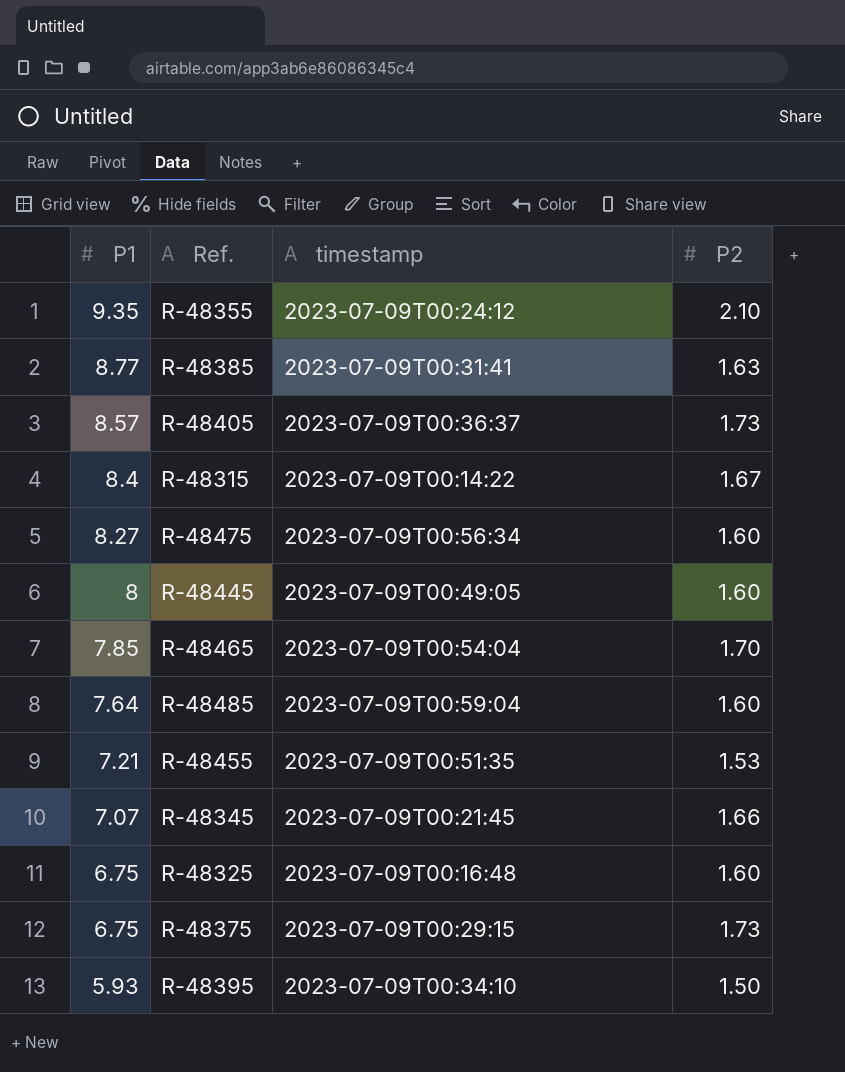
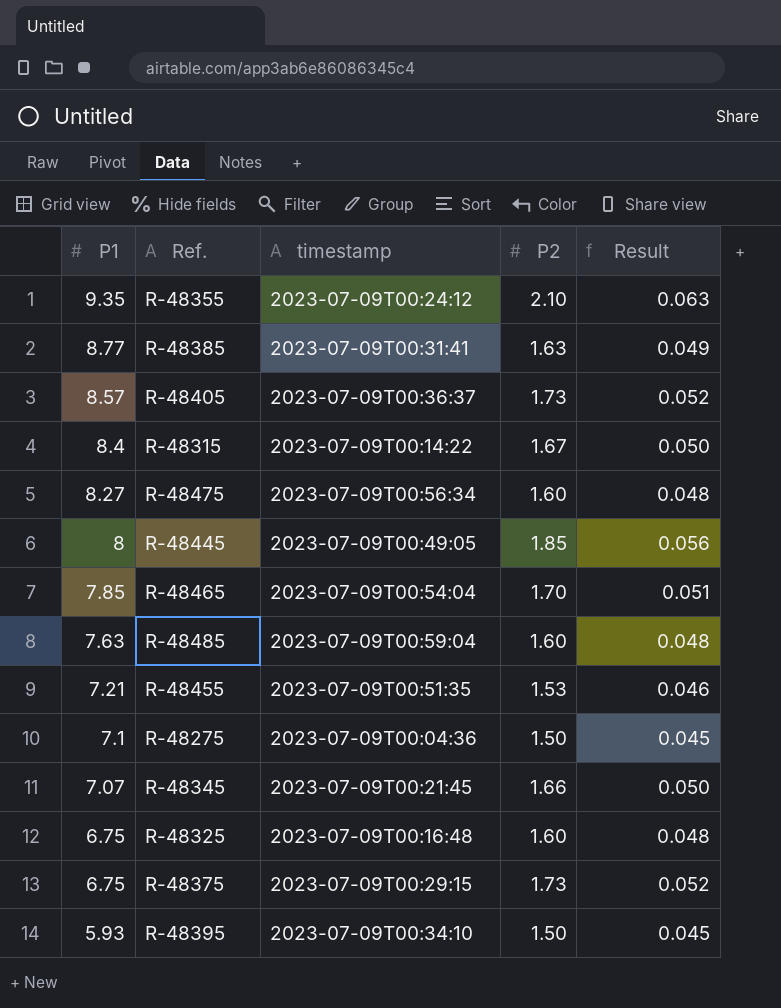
column Result | formula: none -> [P2] * 0.03
R-48445 | P2: 1.60 -> 1.85
R-48485 | P1: 7.64 -> 7.63
row R-48275: none -> 7.1 | 2023-07-09T00:04:36 | 1.50 | 0.045

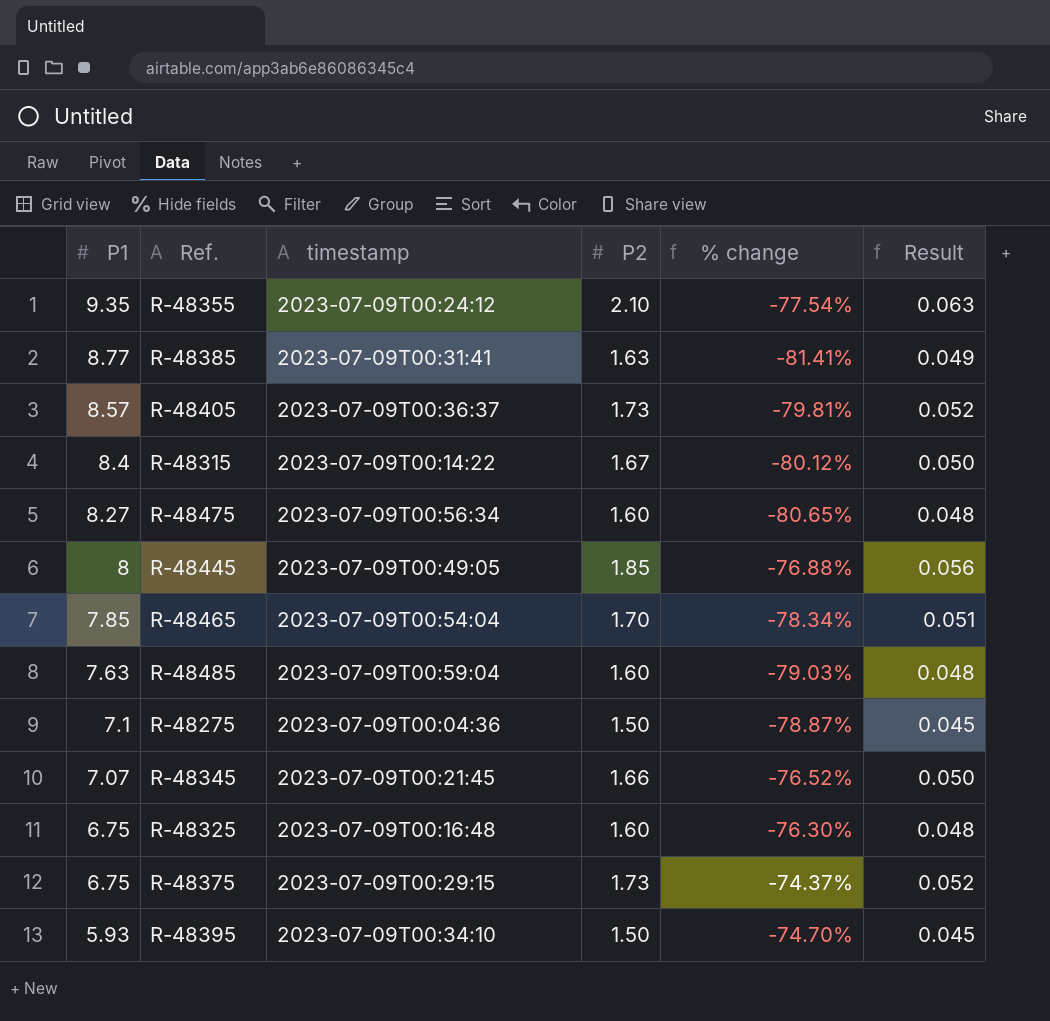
column % change | formula: none -> ([P2] - [P1]) / [P1]
row R-48455: 7.21 | 2023-07-09T00:51:35 | 1.53 | 0.046 -> none

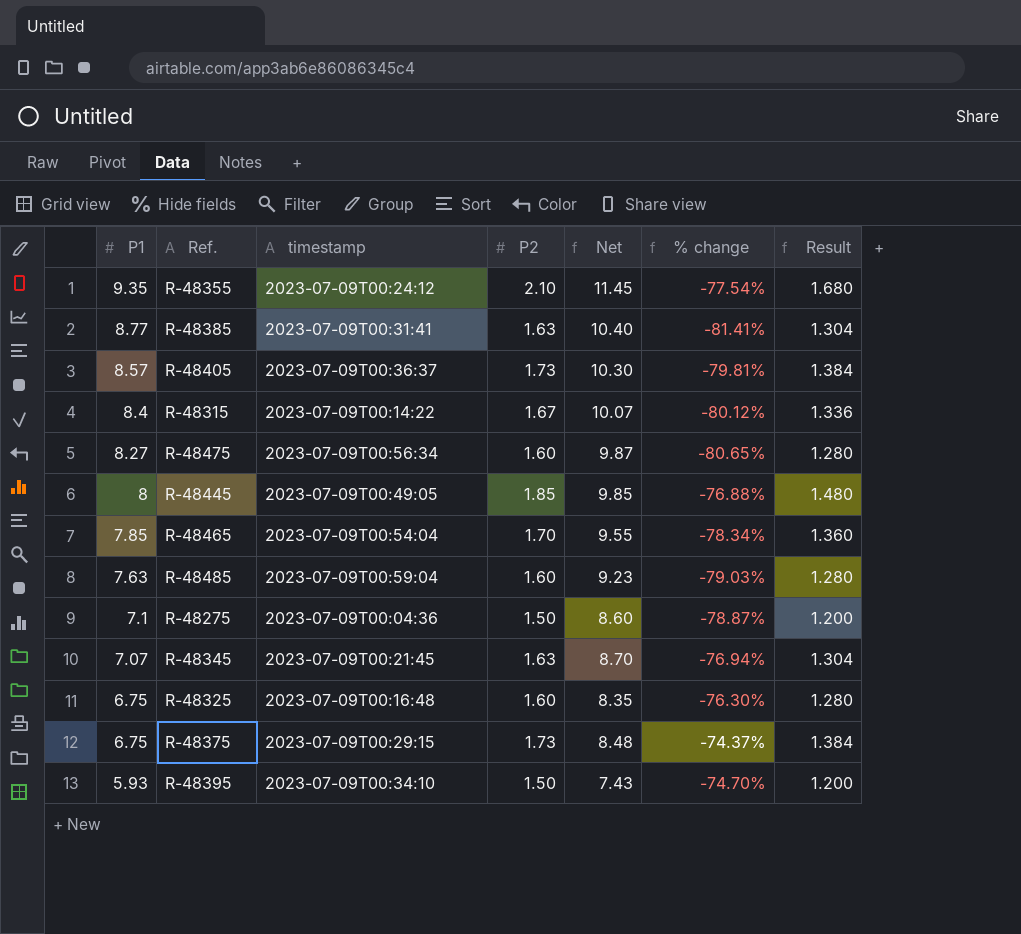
column Net | formula: none -> [P1] + [P2]
column Result | formula: [P2] * 0.03 -> [P2] * 0.8
R-48345 | P2: 1.66 -> 1.63
R-48345 | % change: -76.52% -> -76.94%

